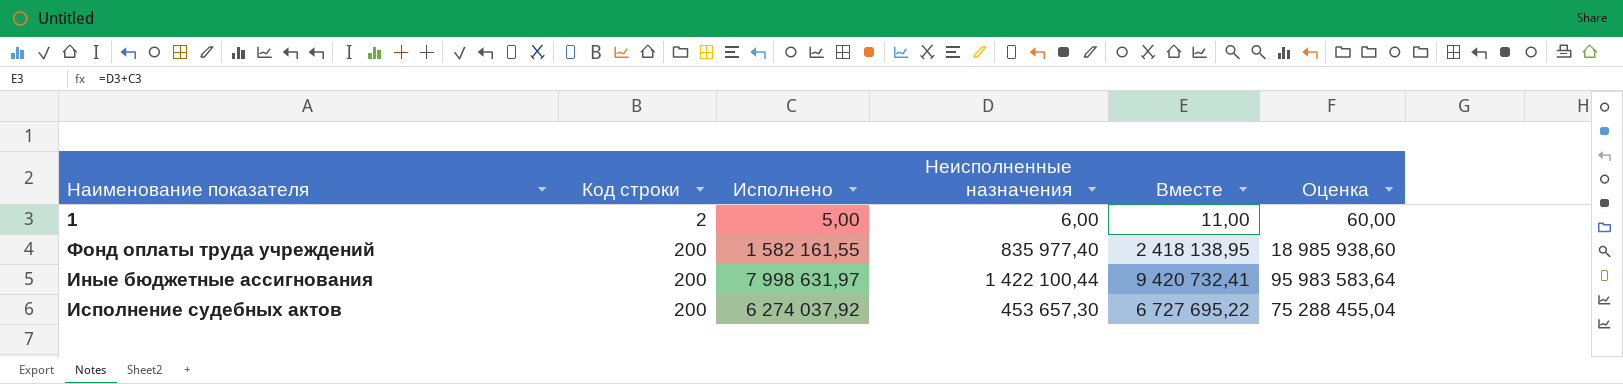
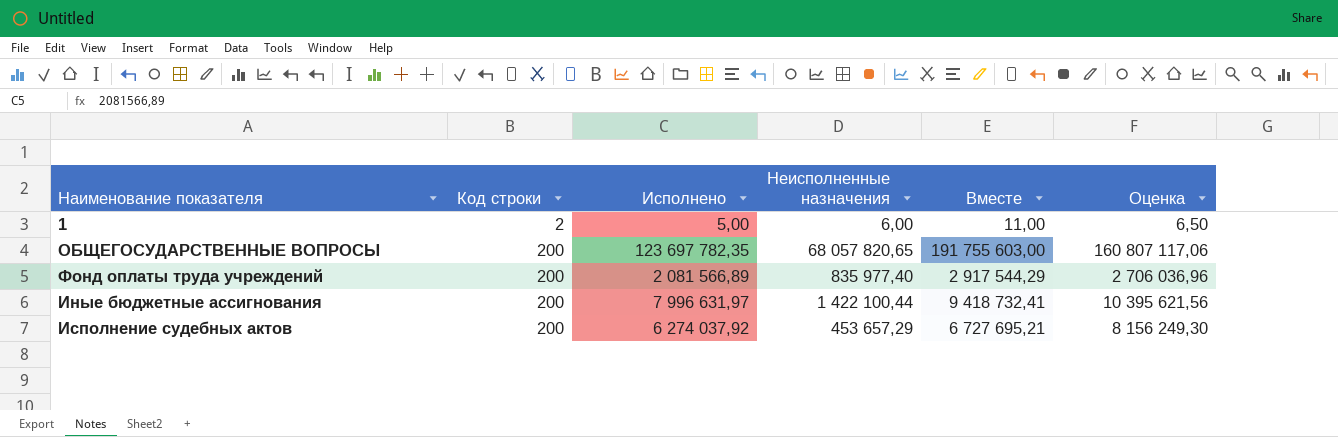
column Оценка | formula: [Исполнено] * 12 -> [Исполнено] * 1,3
row ОБЩЕГОСУДАРСТВЕННЫЕ ВОПРОСЫ: none -> 200 | 123 697 782,35 | 68 057 820,65 | 191 755 603,00 | 160 807 117,06
Фонд оплаты труда учреждений | Исполнено: 1 582 161,55 -> 2 081 566,89
Фонд оплаты труда учреждений | Вместе: 2 418 138,95 -> 2 917 544,29
Иные бюджетные ассигнования | Исполнено: 7 998 631,97 -> 7 996 631,97
Иные бюджетные ассигнования | Вместе: 9 420 732,41 -> 9 418 732,41
Исполнение судебных актов | Неисполненные назначения: 453 657,30 -> 453 657,29
Исполнение судебных актов | Вместе: 6 727 695,22 -> 6 727 695,21

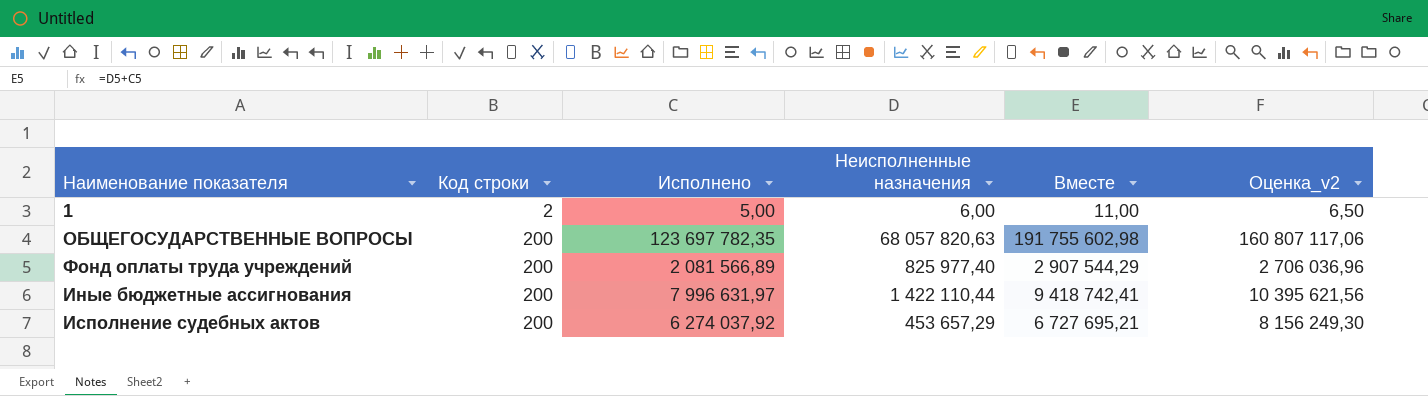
column name: Оценка -> Оценка_v2
ОБЩЕГОСУДАРСТВЕННЫЕ ВОПРОСЫ | Неисполненные назначения: 68 057 820,65 -> 68 057 820,63
ОБЩЕГОСУДАРСТВЕННЫЕ ВОПРОСЫ | Вместе: 191 755 603,00 -> 191 755 602,98
Фонд оплаты труда учреждений | Неисполненные назначения: 835 977,40 -> 825 977,40
Фонд оплаты труда учреждений | Вместе: 2 917 544,29 -> 2 907 544,29
Иные бюджетные ассигнования | Неисполненные назначения: 1 422 100,44 -> 1 422 110,44
Иные бюджетные ассигнования | Вместе: 9 418 732,41 -> 9 418 742,41

